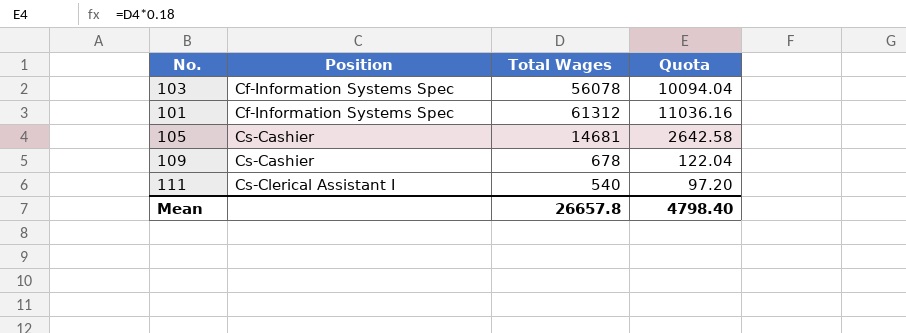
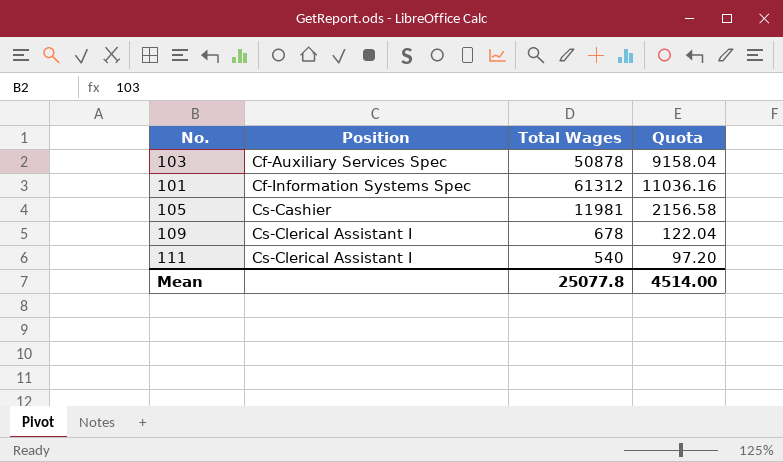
103 | Position: Cf-Information Systems Spec -> Cf-Auxiliary Services Spec
103 | Total Wages: 56078 -> 50878
103 | Quota: 10094.04 -> 9158.04
105 | Total Wages: 14681 -> 11981
105 | Quota: 2642.58 -> 2156.58
109 | Position: Cs-Cashier -> Cs-Clerical Assistant I
Mean | Total Wages: 26657.8 -> 25077.8
Mean | Quota: 4798.40 -> 4514.00

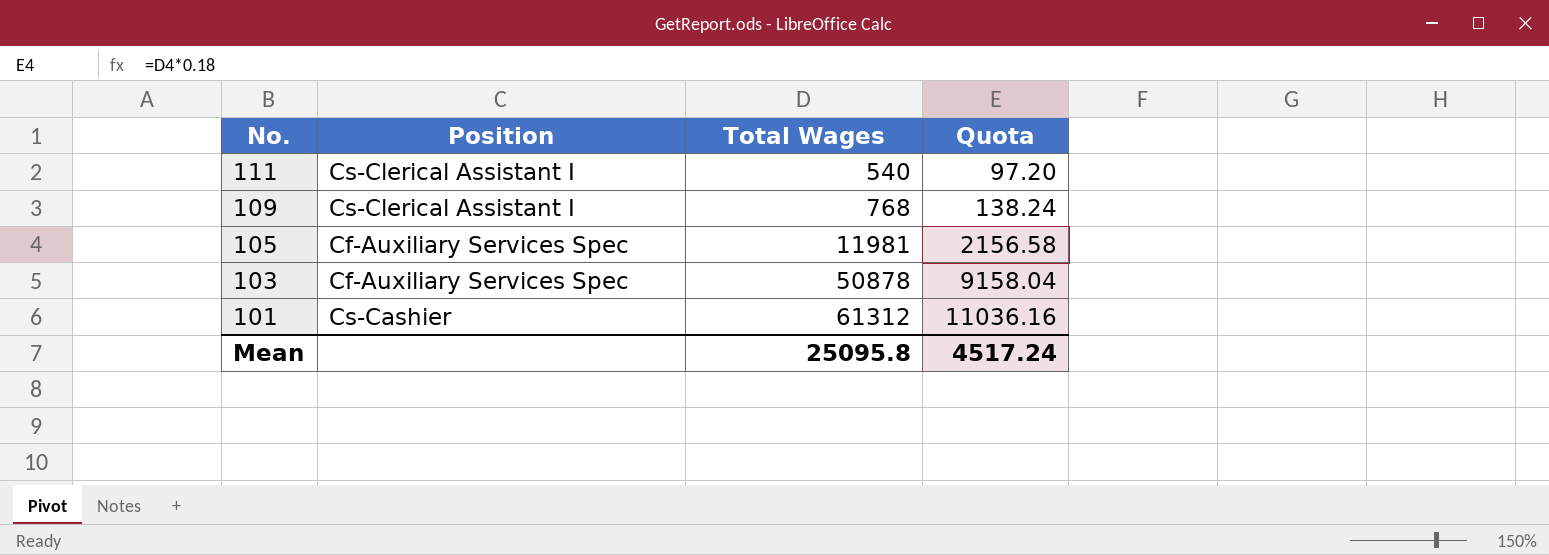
row order: Position ascending -> No. descending
109 | Total Wages: 678 -> 768
109 | Quota: 122.04 -> 138.24
105 | Position: Cs-Cashier -> Cf-Auxiliary Services Spec
101 | Position: Cf-Information Systems Spec -> Cs-Cashier
Mean | Total Wages: 25077.8 -> 25095.8
Mean | Quota: 4514.00 -> 4517.24

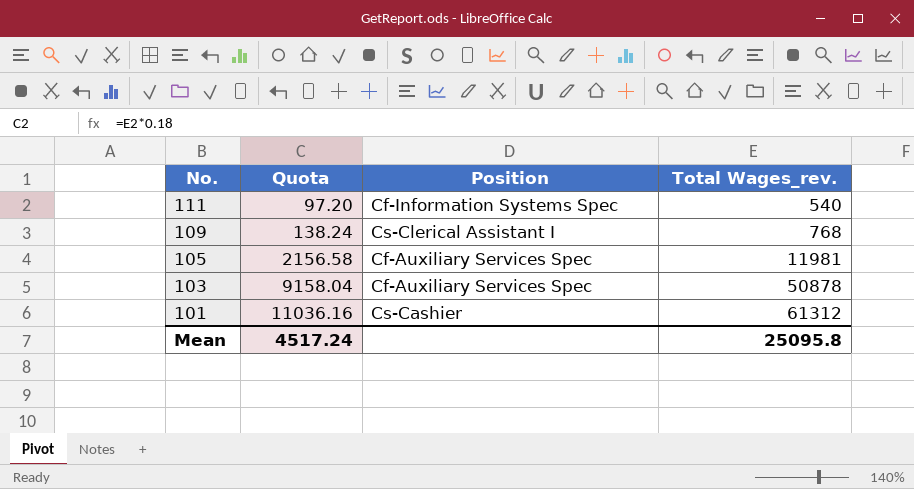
column Quota | position: 4 -> 2
column name: Total Wages -> Total Wages_rev.
111 | Position: Cs-Clerical Assistant I -> Cf-Information Systems Spec

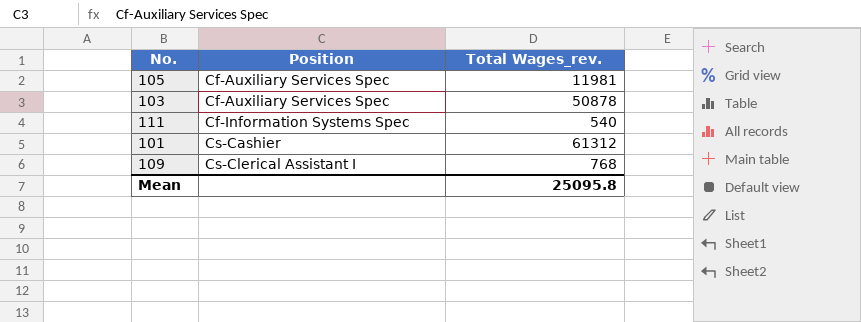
row order: No. descending -> Position ascending
column Quota | formula: [Total Wages_rev.] * 0.18 -> none

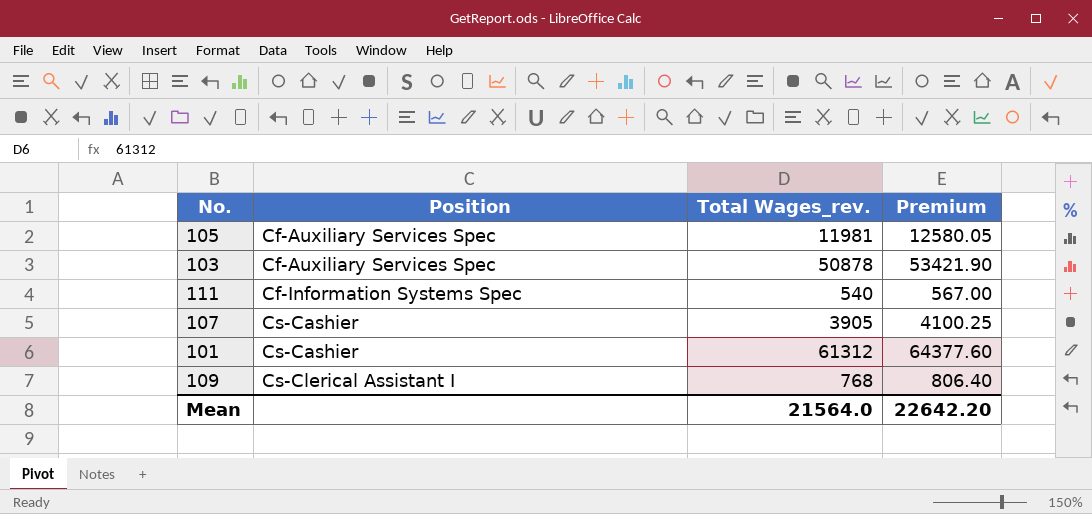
column Premium | formula: none -> [Total Wages_rev.] * 1.05
row 107: none -> Cs-Cashier | 3905 | 4100.25
Mean | Total Wages_rev.: 25095.8 -> 21564.0

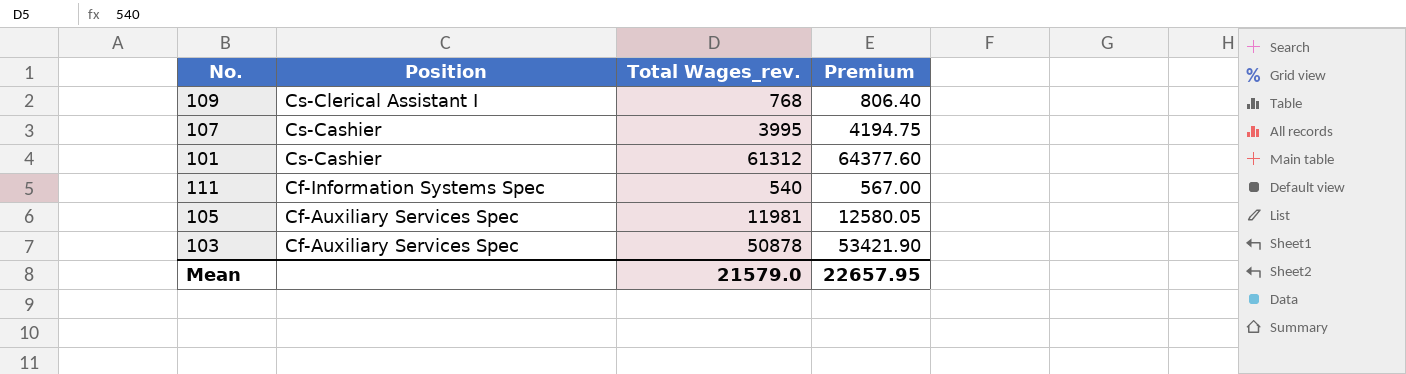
row order: Position ascending -> Position descending
107 | Total Wages_rev.: 3905 -> 3995
107 | Premium: 4100.25 -> 4194.75
Mean | Total Wages_rev.: 21564.0 -> 21579.0
Mean | Premium: 22642.20 -> 22657.95

